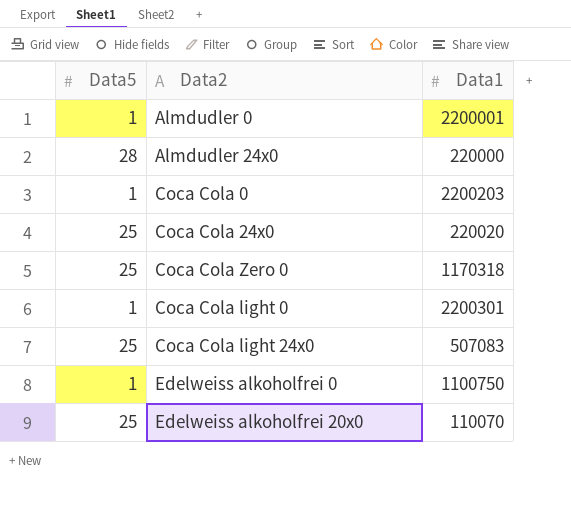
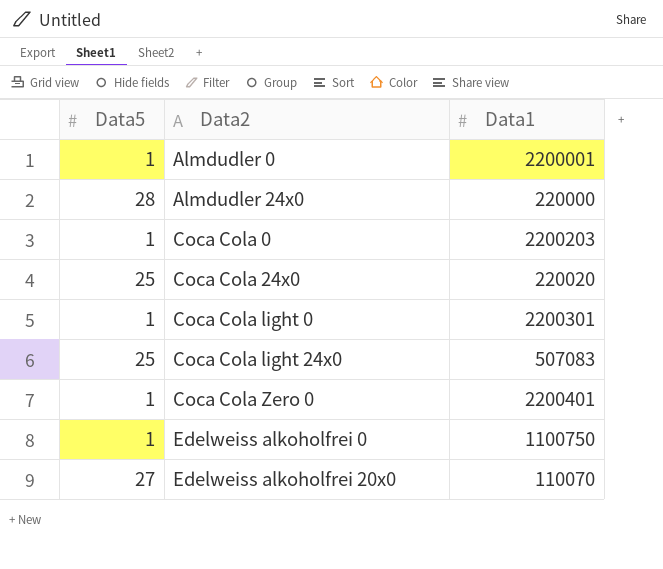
row order: none -> Data2 ascending
Coca Cola Zero 0 | Data5: 25 -> 1
Coca Cola Zero 0 | Data1: 1170318 -> 2200401
Edelweiss alkoholfrei 20x0 | Data5: 25 -> 27

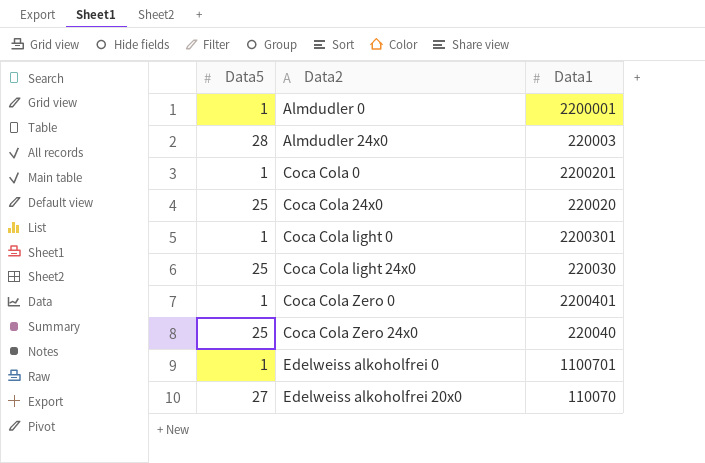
Almdudler 24x0 | Data1: 220000 -> 220003
Coca Cola 0 | Data1: 2200203 -> 2200201
Coca Cola light 24x0 | Data1: 507083 -> 220030
row Coca Cola Zero 24x0: none -> 25 | 220040
Edelweiss alkoholfrei 0 | Data1: 1100750 -> 1100701

